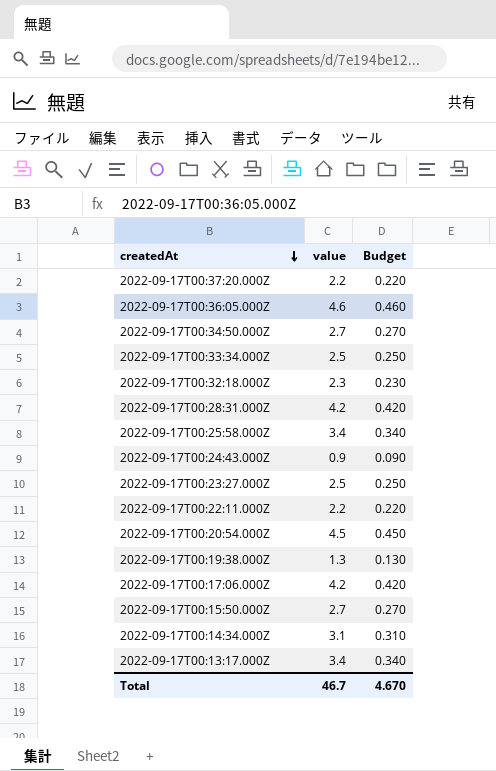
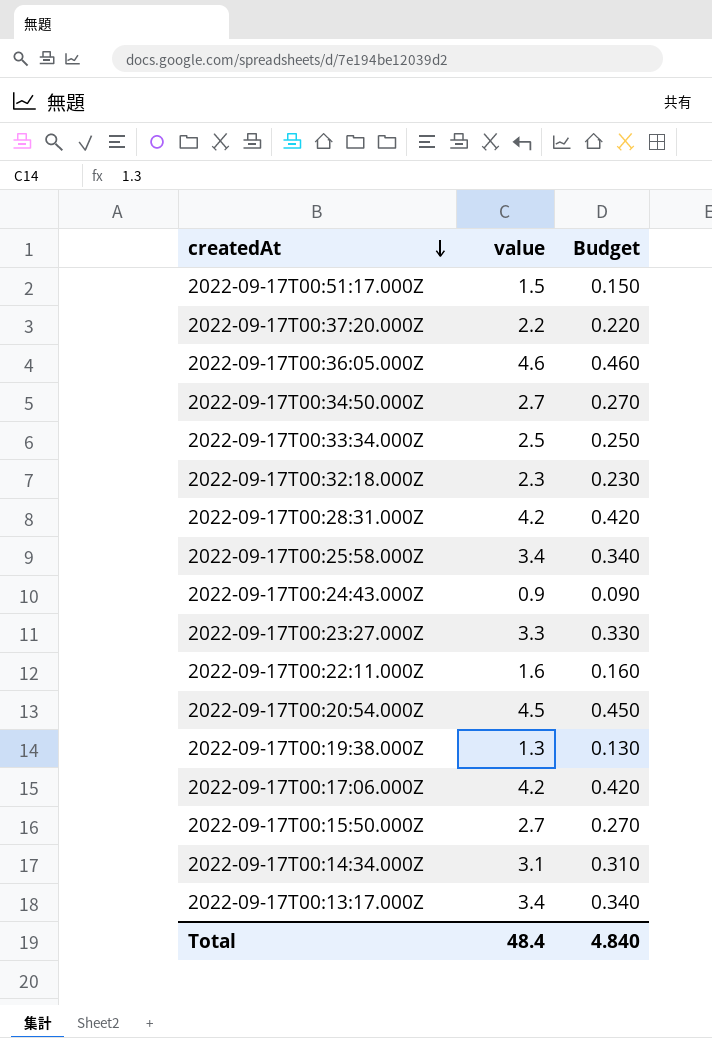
row 2022-09-17T00:51:17.000Z: none -> 1.5 | 0.150
2022-09-17T00:23:27.000Z | value: 2.5 -> 3.3
2022-09-17T00:23:27.000Z | Budget: 0.250 -> 0.330
2022-09-17T00:22:11.000Z | value: 2.2 -> 1.6
2022-09-17T00:22:11.000Z | Budget: 0.220 -> 0.160
Total | value: 46.7 -> 48.4
Total | Budget: 4.670 -> 4.840

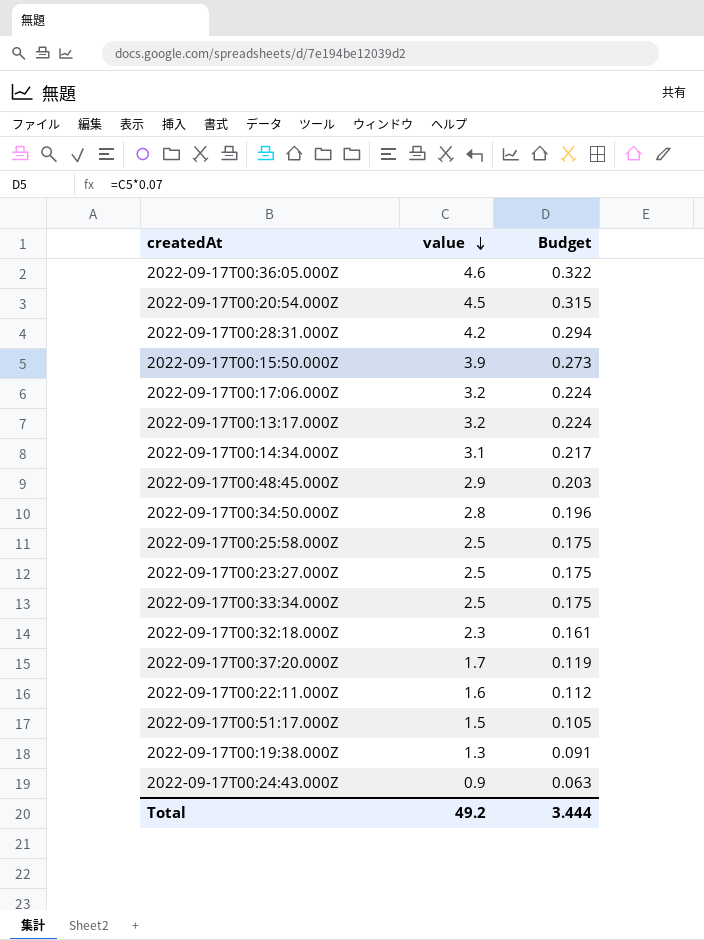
row order: createdAt descending -> value descending
column Budget | formula: [value] * 0.1 -> [value] * 0.07
2022-09-17T00:15:50.000Z | value: 2.7 -> 3.9
2022-09-17T00:17:06.000Z | value: 4.2 -> 3.2
2022-09-17T00:13:17.000Z | value: 3.4 -> 3.2
row 2022-09-17T00:48:45.000Z: none -> 2.9 | 0.203
2022-09-17T00:34:50.000Z | value: 2.7 -> 2.8
2022-09-17T00:25:58.000Z | value: 3.4 -> 2.5
2022-09-17T00:23:27.000Z | value: 3.3 -> 2.5
2022-09-17T00:37:20.000Z | value: 2.2 -> 1.7
Total | value: 48.4 -> 49.2
Total | Budget: 4.840 -> 3.444

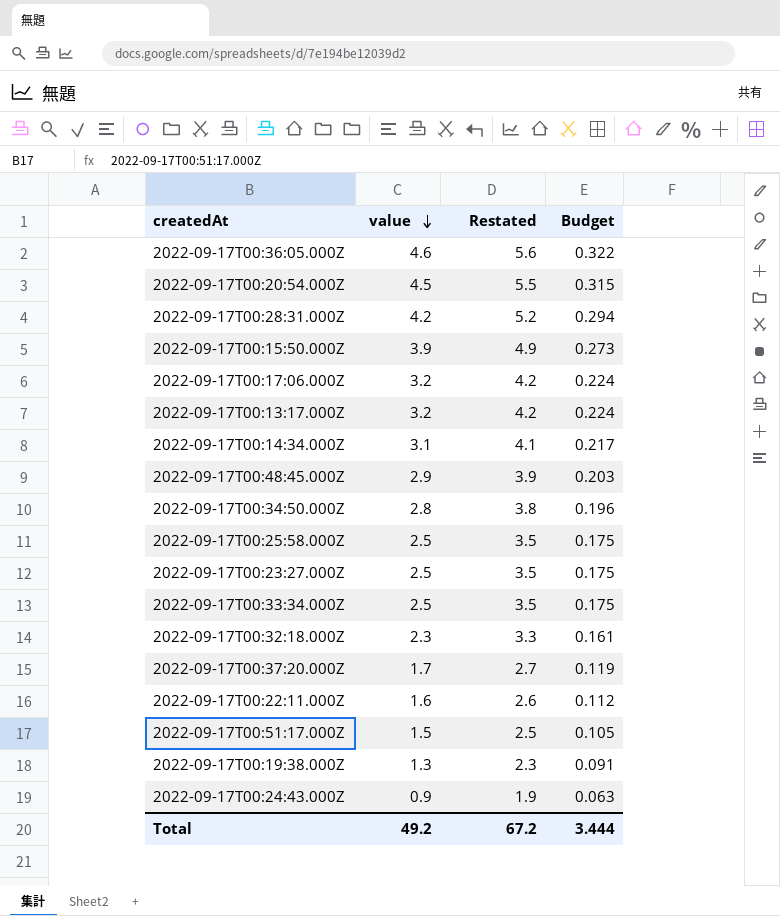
column Restated | formula: none -> [value] + 1

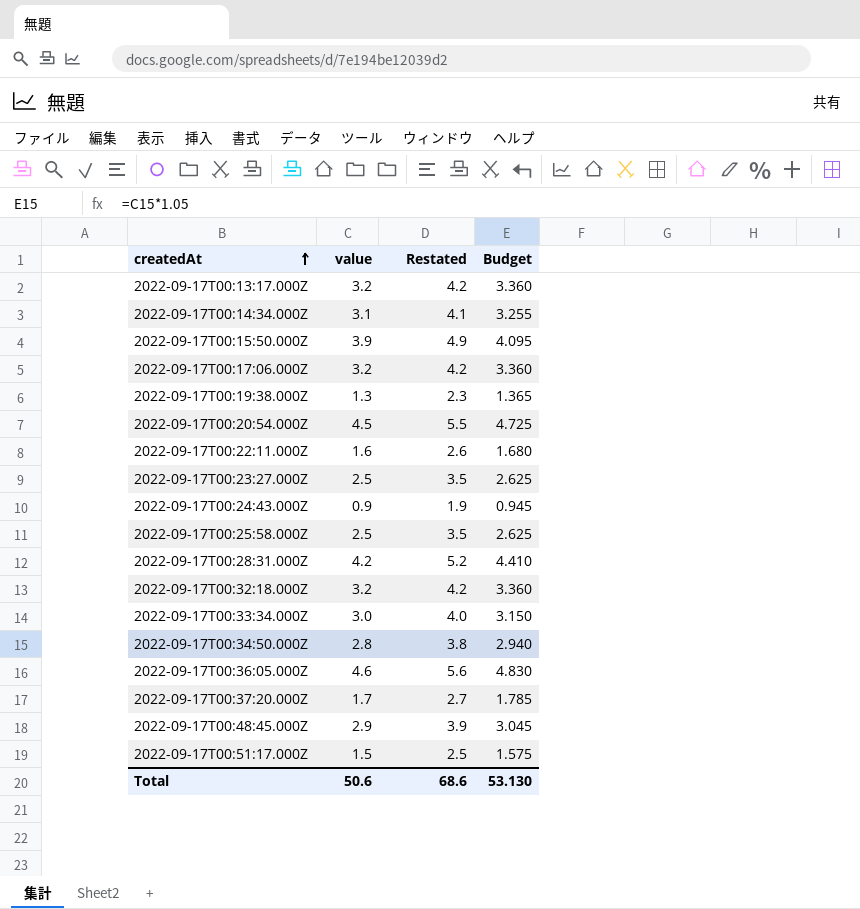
row order: value descending -> createdAt ascending
column Budget | formula: [value] * 0.07 -> [value] * 1.05
2022-09-17T00:32:18.000Z | value: 2.3 -> 3.2
2022-09-17T00:32:18.000Z | Restated: 3.3 -> 4.2
2022-09-17T00:33:34.000Z | value: 2.5 -> 3.0
2022-09-17T00:33:34.000Z | Restated: 3.5 -> 4.0
Total | value: 49.2 -> 50.6
Total | Restated: 67.2 -> 68.6
Total | Budget: 3.444 -> 53.130

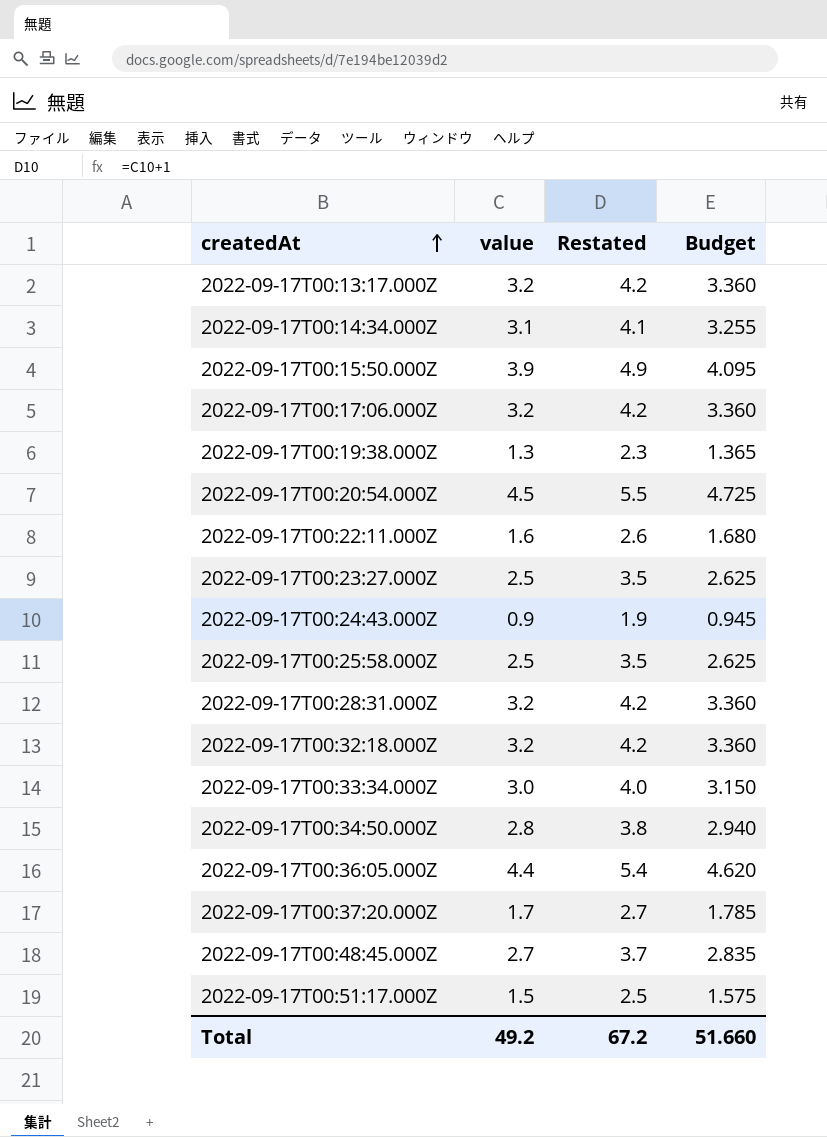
2022-09-17T00:28:31.000Z | value: 4.2 -> 3.2
2022-09-17T00:28:31.000Z | Restated: 5.2 -> 4.2
2022-09-17T00:28:31.000Z | Budget: 4.410 -> 3.360
2022-09-17T00:36:05.000Z | value: 4.6 -> 4.4
2022-09-17T00:36:05.000Z | Restated: 5.6 -> 5.4
2022-09-17T00:36:05.000Z | Budget: 4.830 -> 4.620
2022-09-17T00:48:45.000Z | value: 2.9 -> 2.7
2022-09-17T00:48:45.000Z | Restated: 3.9 -> 3.7
2022-09-17T00:48:45.000Z | Budget: 3.045 -> 2.835
Total | value: 50.6 -> 49.2
Total | Restated: 68.6 -> 67.2
Total | Budget: 53.130 -> 51.660

